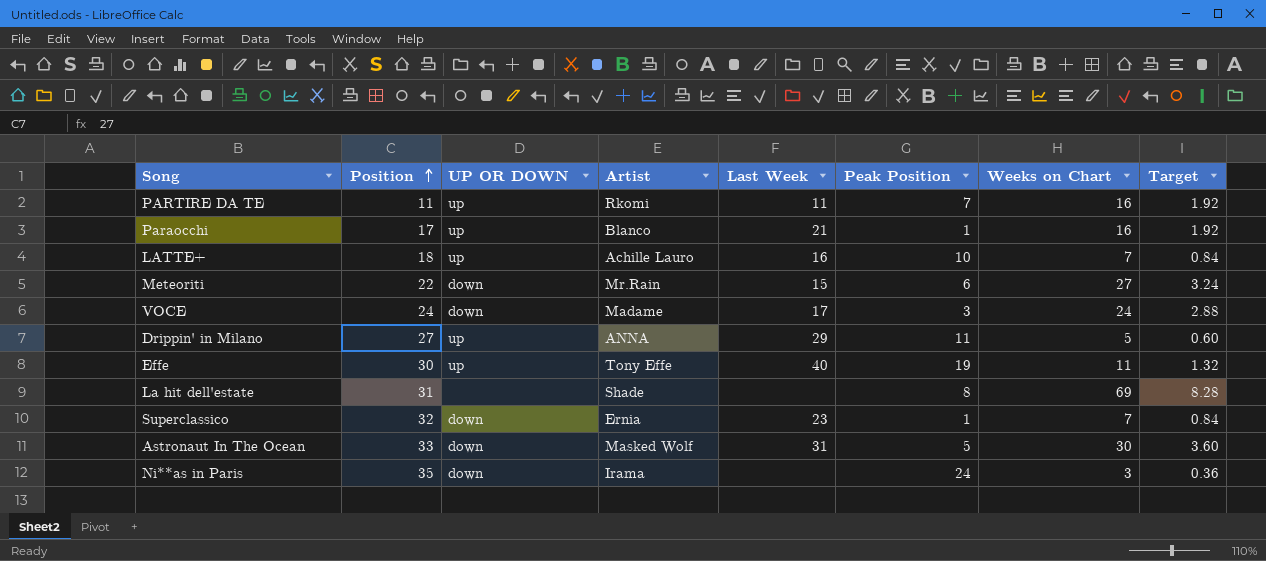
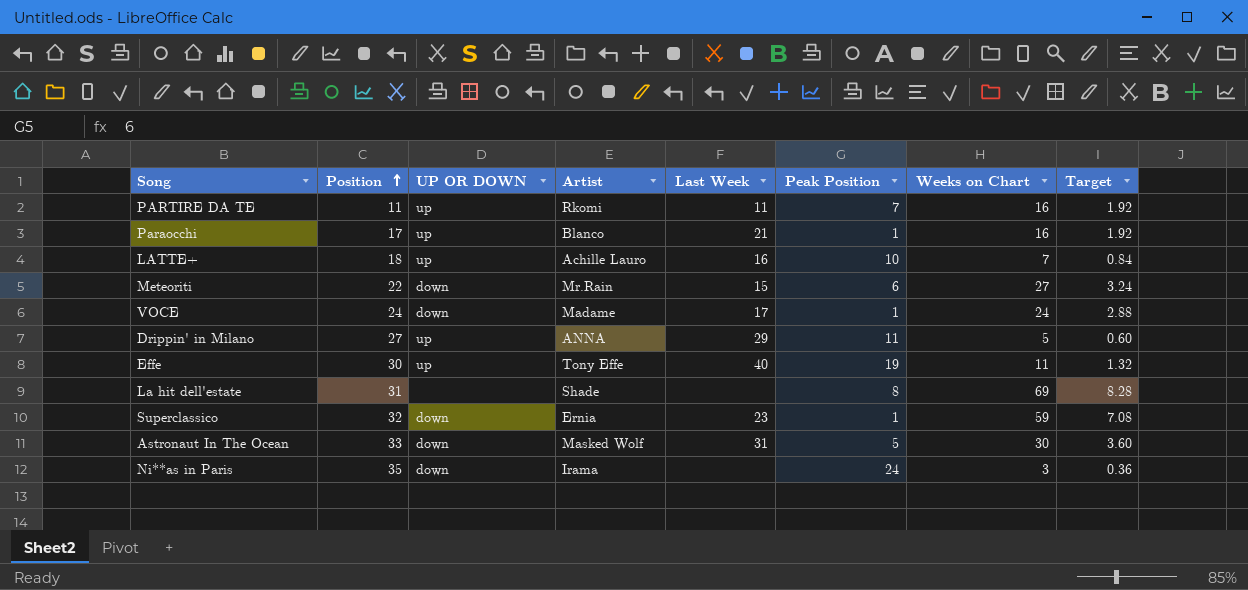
VOCE | Peak Position: 3 -> 1
Superclassico | Weeks on Chart: 7 -> 59
Superclassico | Target: 0.84 -> 7.08

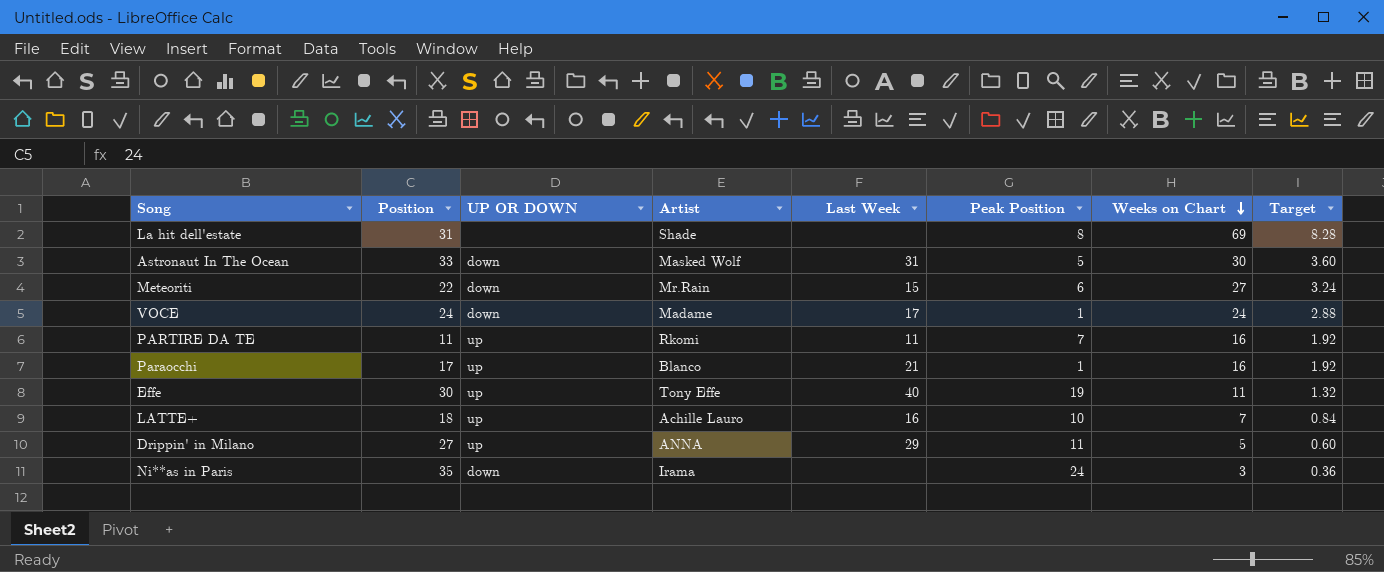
row order: Position ascending -> Weeks on Chart descending
row Superclassico: 32 | down | Ernia | 23 | 1 | 59 | 7.08 -> none

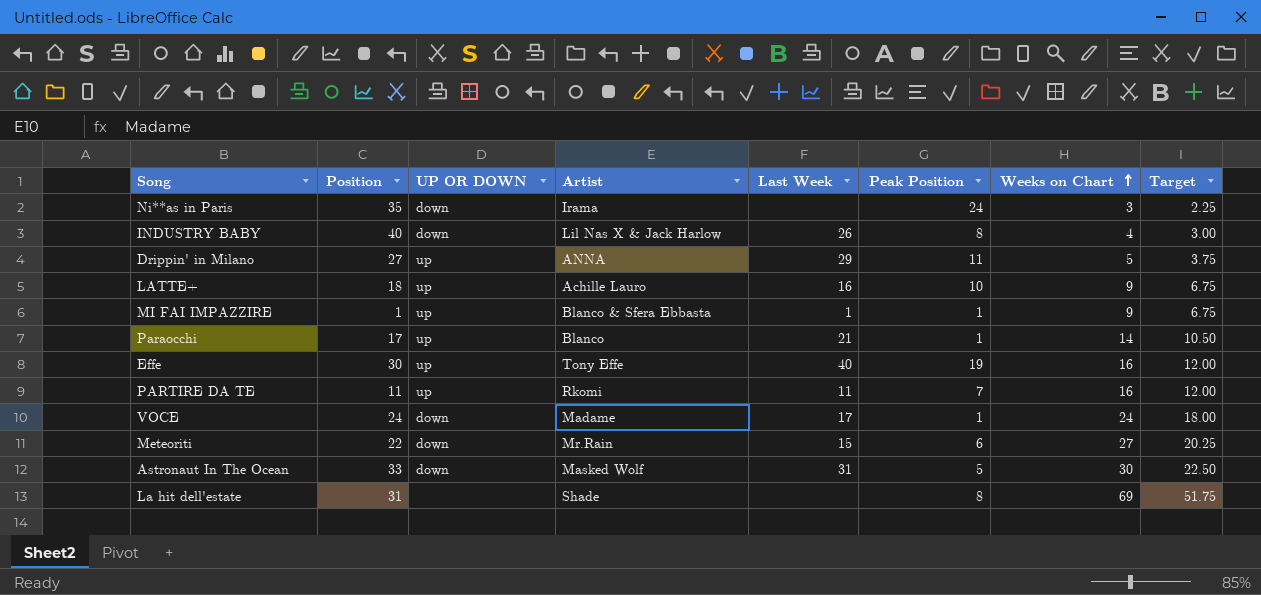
row order: Weeks on Chart descending -> Weeks on Chart ascending
column Target | formula: [Weeks on Chart] * 0.12 -> [Weeks on Chart] * 0.75
row INDUSTRY BABY: none -> 40 | down | Lil Nas X & Jack Harlow | 26 | 8 | 4 | 3.00
LATTE+ | Weeks on Chart: 7 -> 9
row MI FAI IMPAZZIRE: none -> 1 | up | Blanco & Sfera Ebbasta | 1 | 1 | 9 | 6.75
Paraocchi | Weeks on Chart: 16 -> 14
Effe | Weeks on Chart: 11 -> 16

